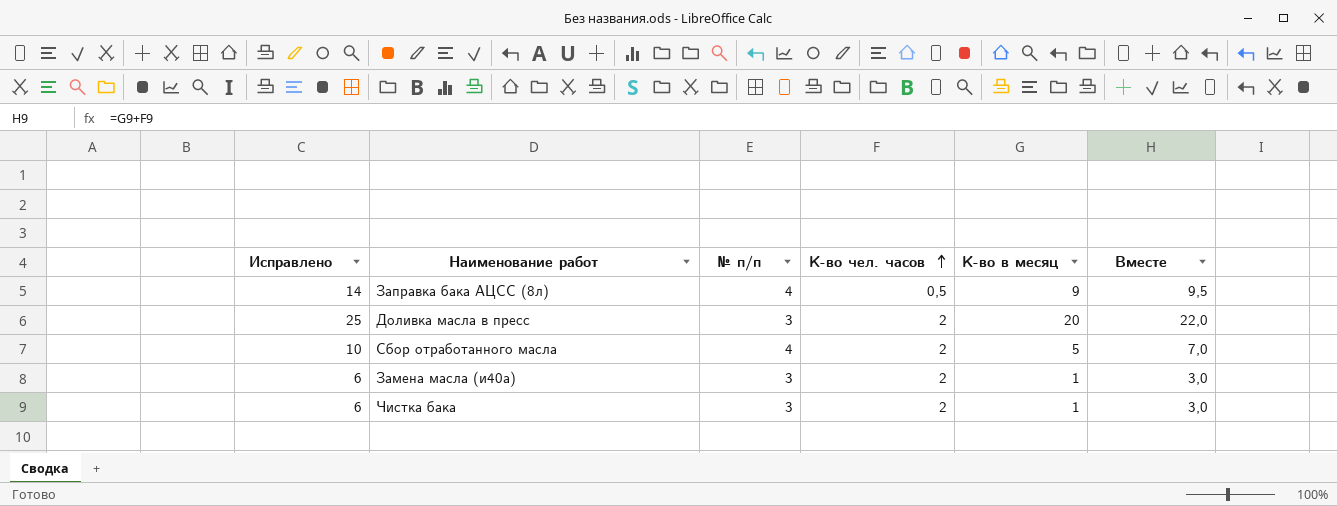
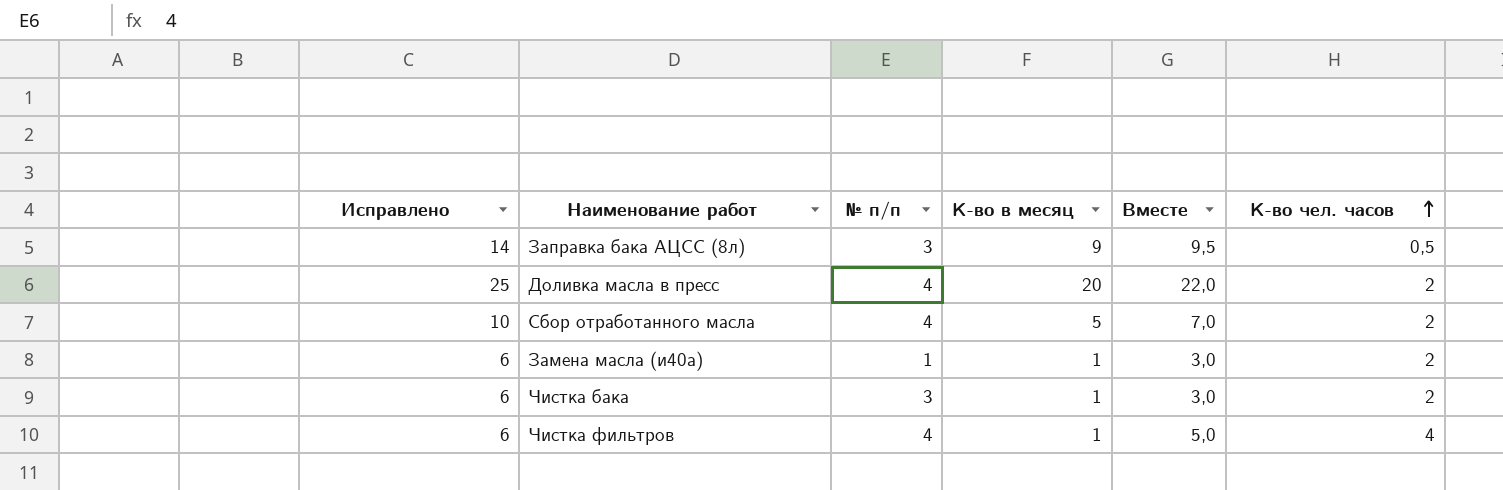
column К-во чел. часов | position: 4 -> 6
Заправка бака АЦСС (8л) | № п/п: 4 -> 3
Доливка масла в пресс | № п/п: 3 -> 4
Замена масла (и40а) | № п/п: 3 -> 1
row Чистка фильтров: none -> 6 | 4 | 1 | 5,0 | 4

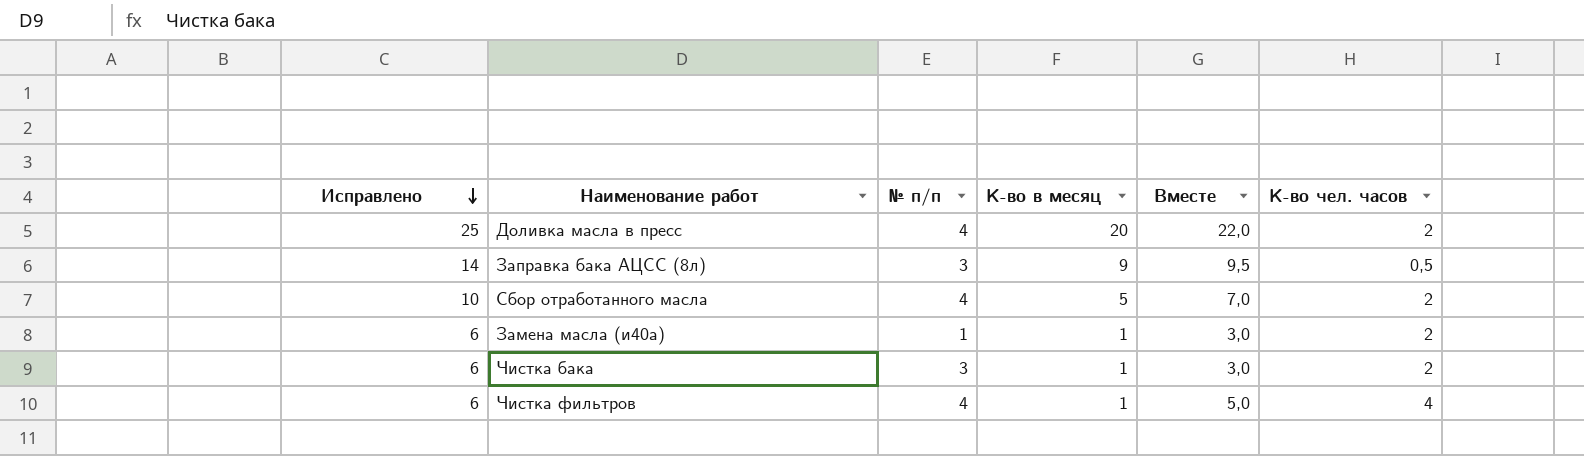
row order: К-во чел. часов ascending -> Исправлено descending

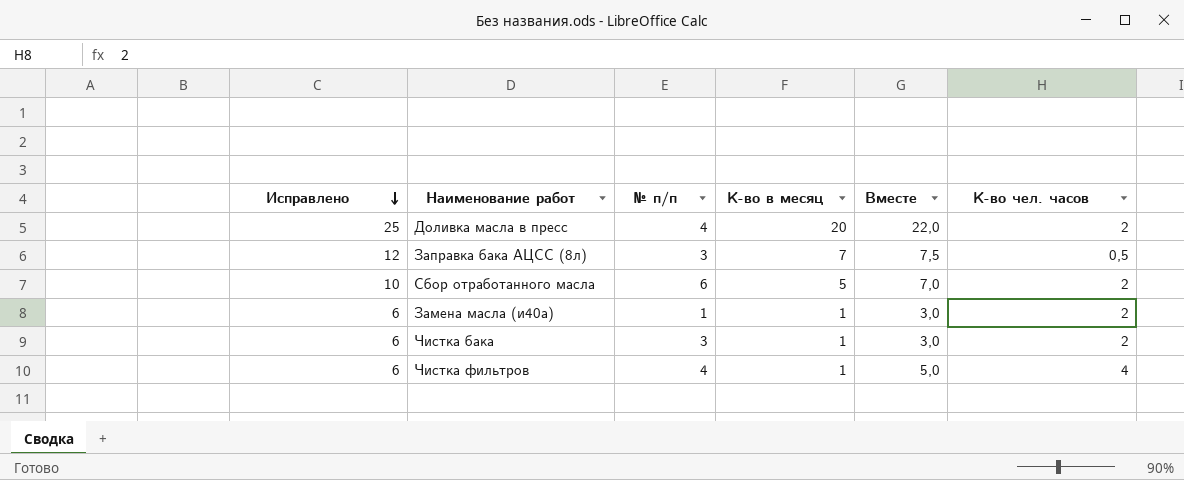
Заправка бака АЦСС (8л) | Исправлено: 14 -> 12
Заправка бака АЦСС (8л) | К-во в месяц: 9 -> 7
Заправка бака АЦСС (8л) | Вместе: 9,5 -> 7,5
Сбор отработанного масла | № п/п: 4 -> 6

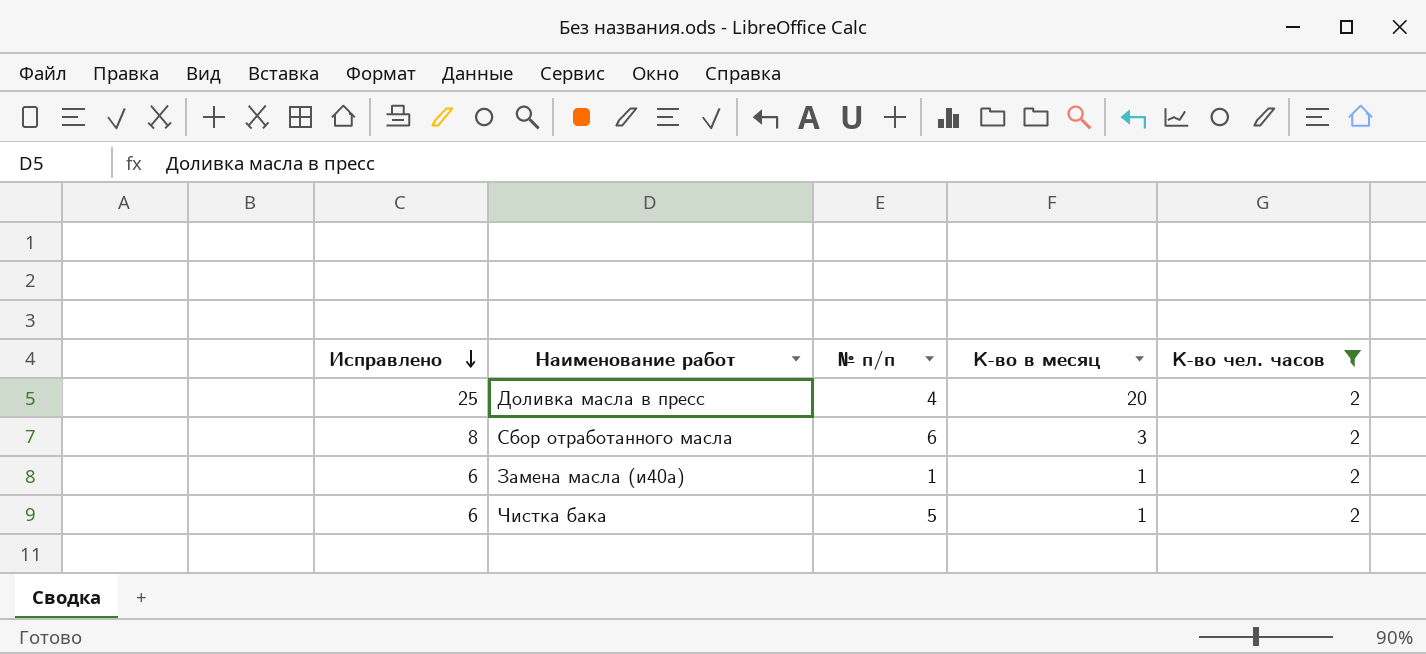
filter: none -> К-во чел. часов = 2
column Вместе | formula: [К-во в месяц] + [К-во чел. часов] -> none
Сбор отработанного масла | Исправлено: 10 -> 8
Сбор отработанного масла | К-во в месяц: 5 -> 3
Чистка бака | № п/п: 3 -> 5

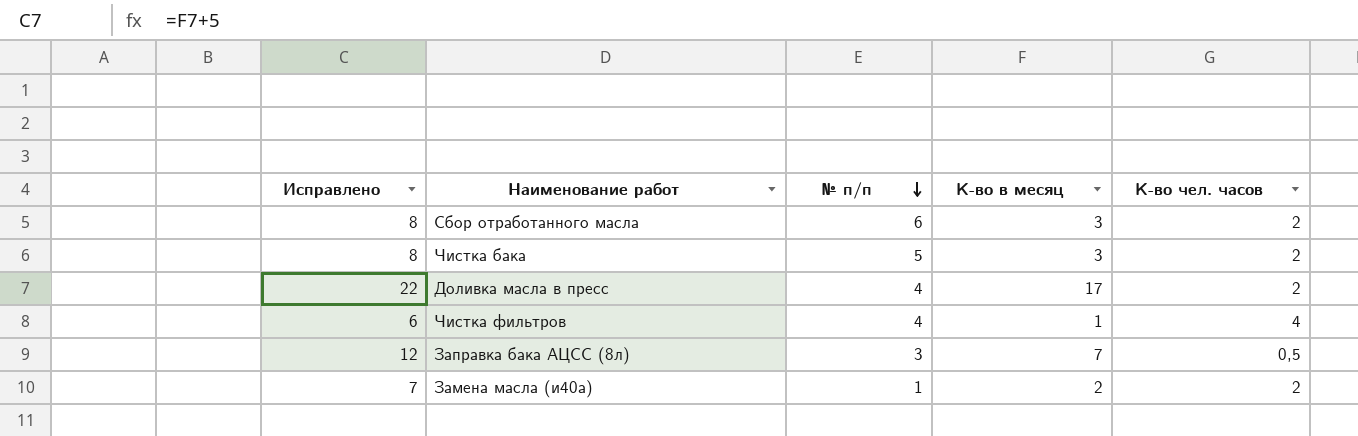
filter: К-во чел. часов = 2 -> none
row order: Исправлено descending -> № п/п descending
Чистка бака | Исправлено: 6 -> 8
Чистка бака | К-во в месяц: 1 -> 3
Доливка масла в пресс | Исправлено: 25 -> 22
Доливка масла в пресс | К-во в месяц: 20 -> 17
Замена масла (и40а) | Исправлено: 6 -> 7
Замена масла (и40а) | К-во в месяц: 1 -> 2

